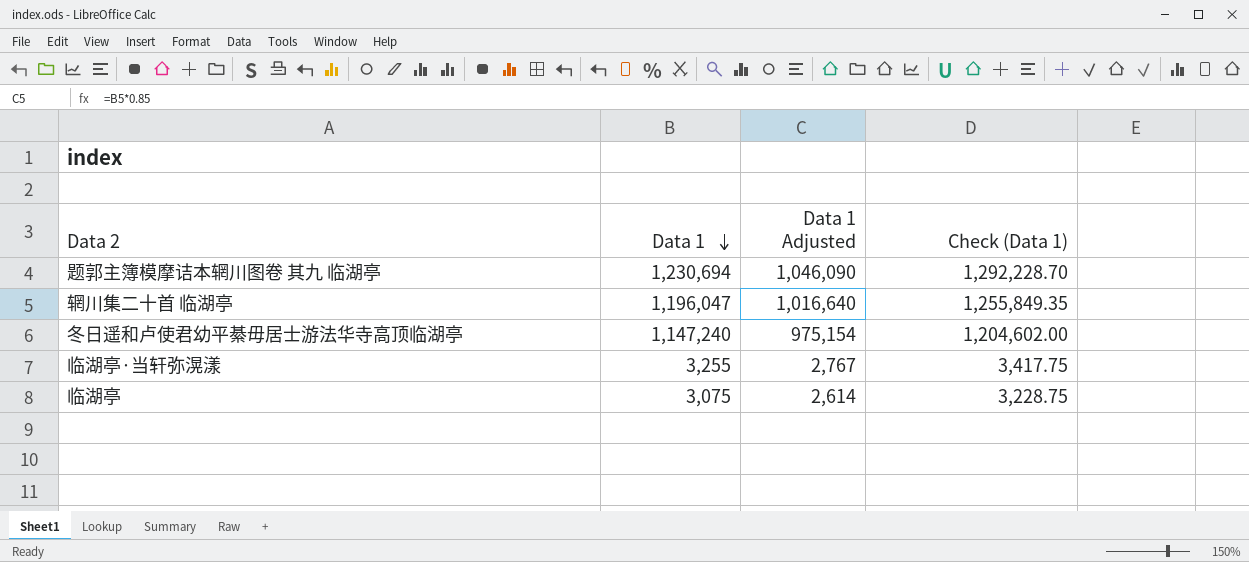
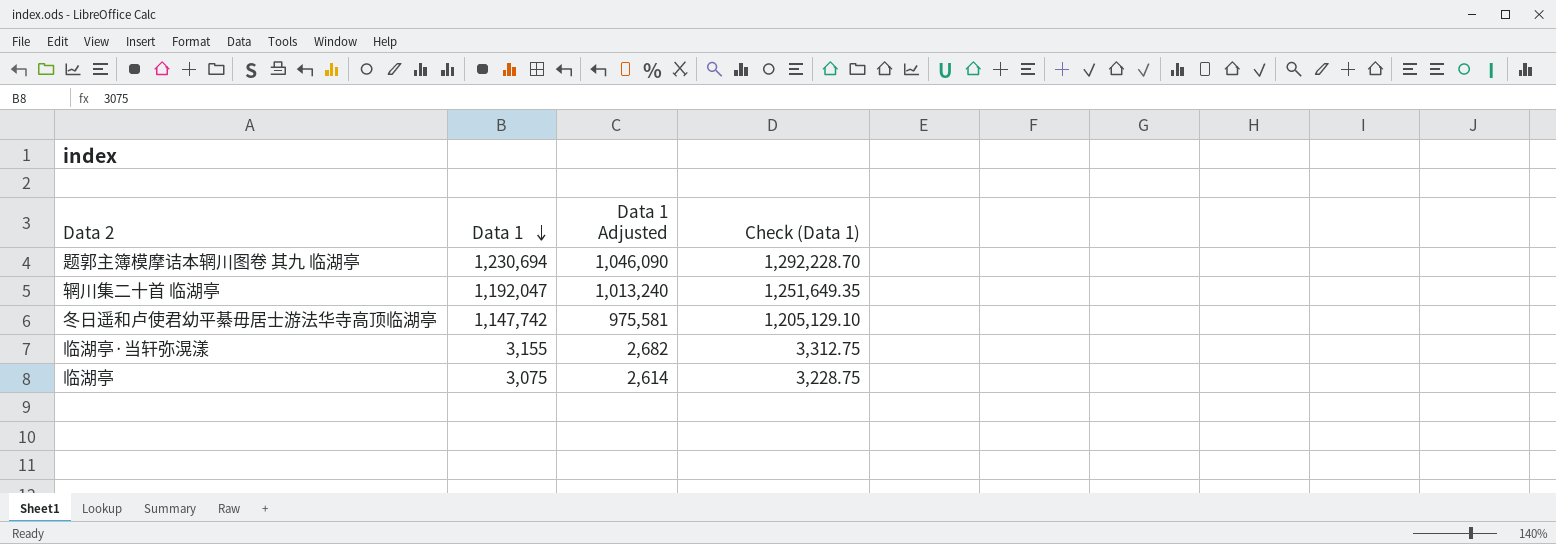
辋川集二十首 临湖亭 | Data 1: 1,196,047 -> 1,192,047
辋川集二十首 临湖亭 | Data 1 Adjusted: 1,016,640 -> 1,013,240
辋川集二十首 临湖亭 | Check (Data 1): 1,255,849.35 -> 1,251,649.35
冬日遥和卢使君幼平綦毋居士游法华寺高顶临湖亭 | Data 1: 1,147,240 -> 1,147,742
冬日遥和卢使君幼平綦毋居士游法华寺高顶临湖亭 | Data 1 Adjusted: 975,154 -> 975,581
冬日遥和卢使君幼平綦毋居士游法华寺高顶临湖亭 | Check (Data 1): 1,204,602.00 -> 1,205,129.10
临湖亭·当轩弥滉漾 | Data 1: 3,255 -> 3,155
临湖亭·当轩弥滉漾 | Data 1 Adjusted: 2,767 -> 2,682
临湖亭·当轩弥滉漾 | Check (Data 1): 3,417.75 -> 3,312.75

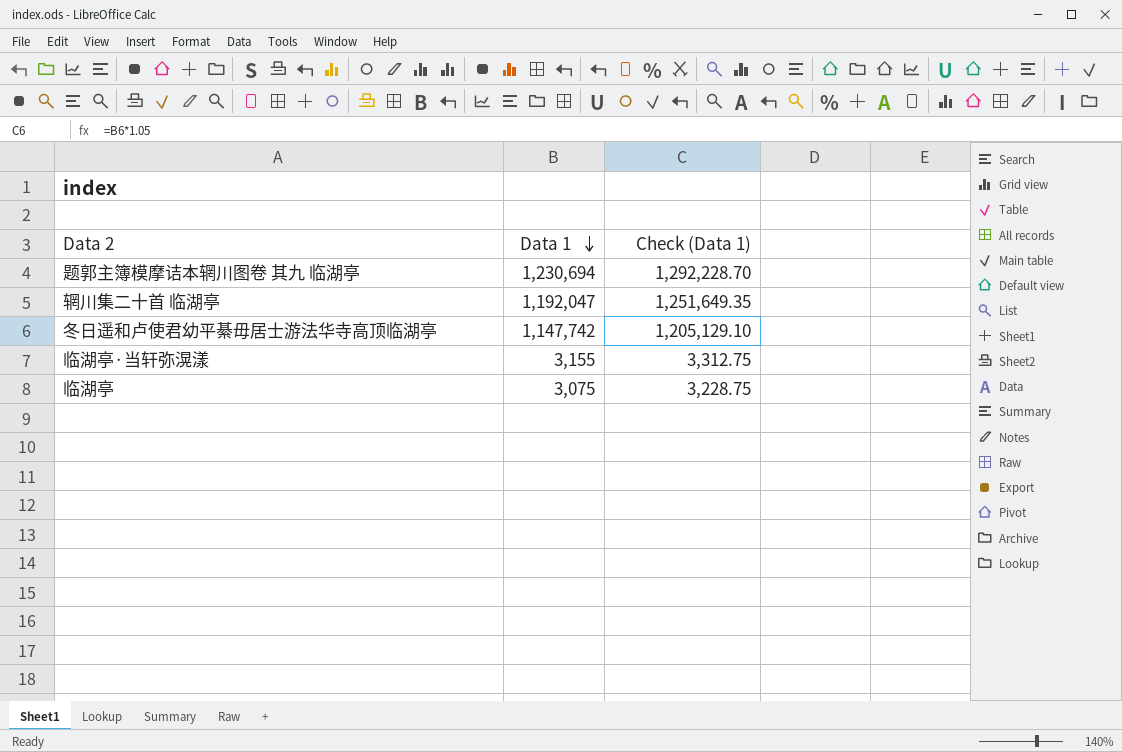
column Data 1 Adjusted | formula: [Data 1] * 0.85 -> none

